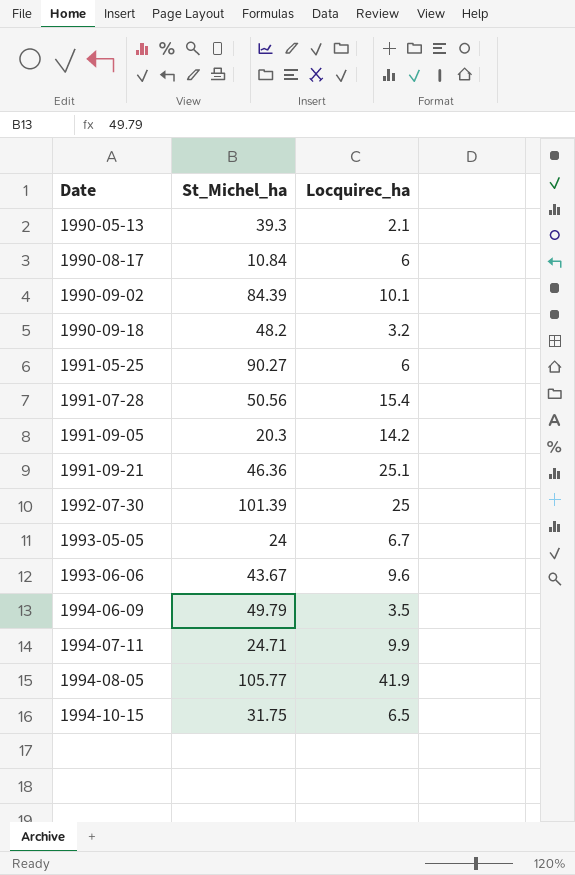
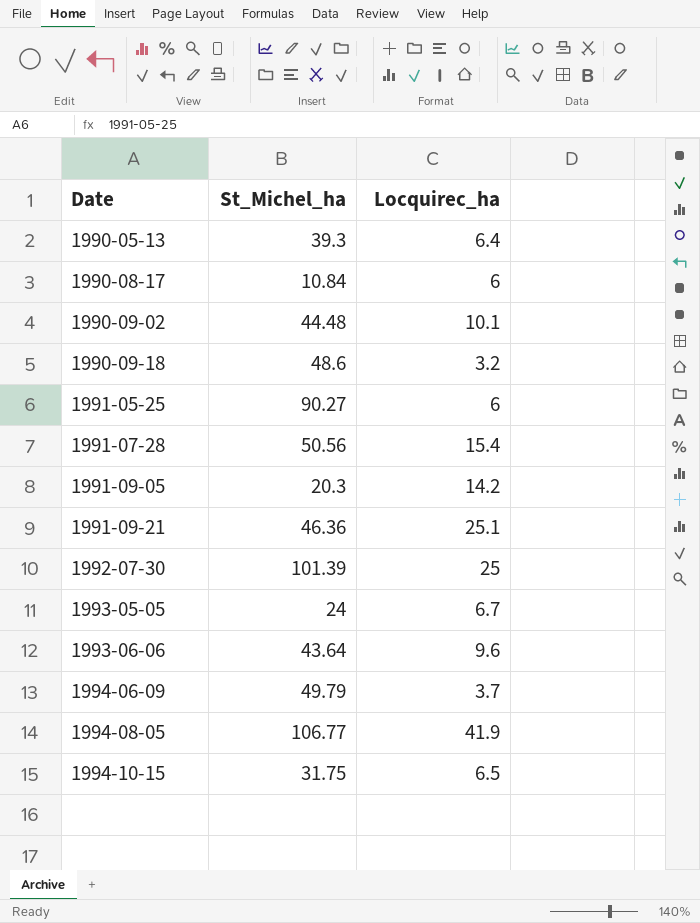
row 1994-07-11: 24.71 | 9.9 -> none
1990-05-13 | Locquirec_ha: 2.1 -> 6.4
1990-09-02 | St_Michel_ha: 84.39 -> 44.48
1990-09-18 | St_Michel_ha: 48.2 -> 48.6
1993-06-06 | St_Michel_ha: 43.67 -> 43.64
1994-06-09 | Locquirec_ha: 3.5 -> 3.7
1994-08-05 | St_Michel_ha: 105.77 -> 106.77

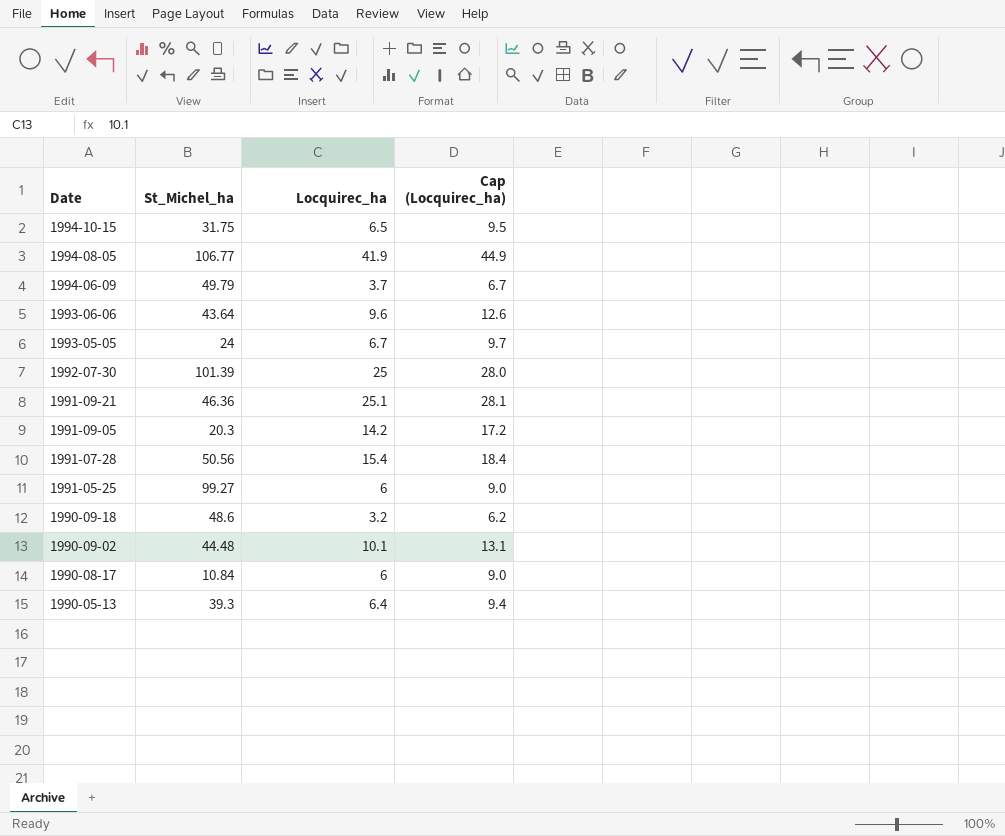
row order: Date ascending -> Date descending
column Cap (Locquirec_ha) | formula: none -> [Locquirec_ha] + 3
1991-05-25 | St_Michel_ha: 90.27 -> 99.27

